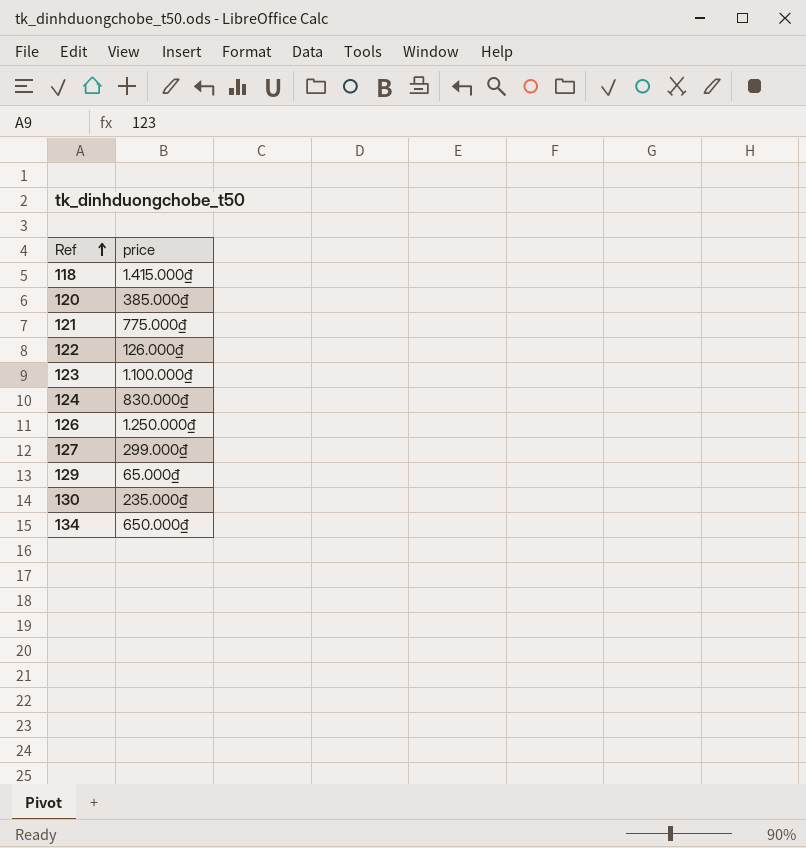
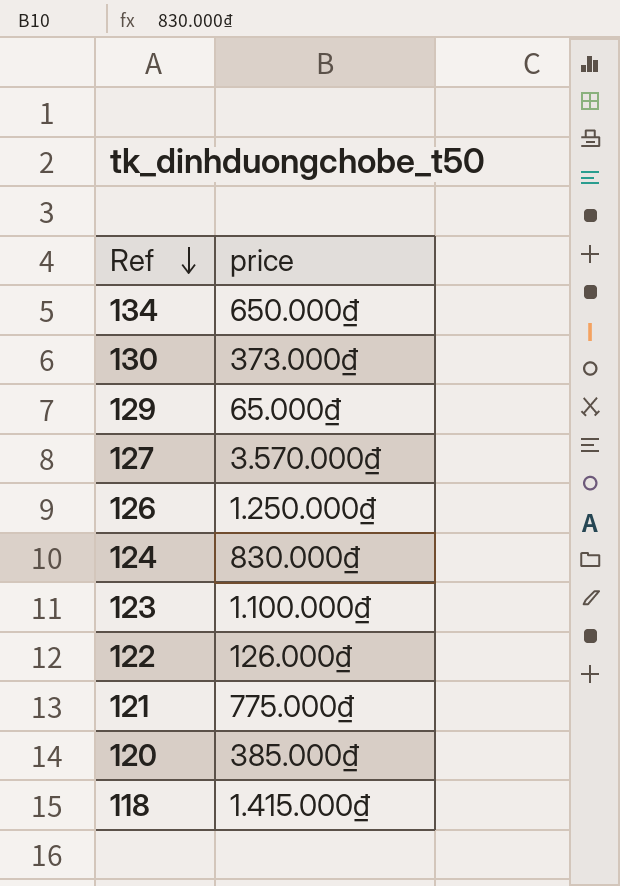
row order: Ref ascending -> Ref descending
130 | price: 235.000₫ -> 373.000₫
127 | price: 299.000₫ -> 3.570.000₫

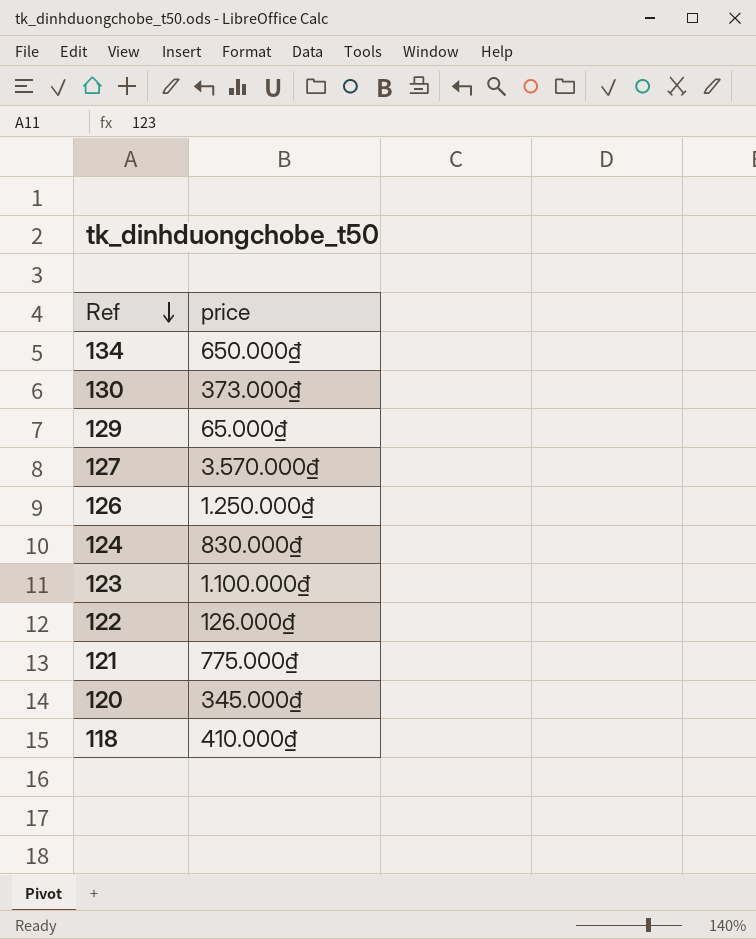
120 | price: 385.000₫ -> 345.000₫
118 | price: 1.415.000₫ -> 410.000₫

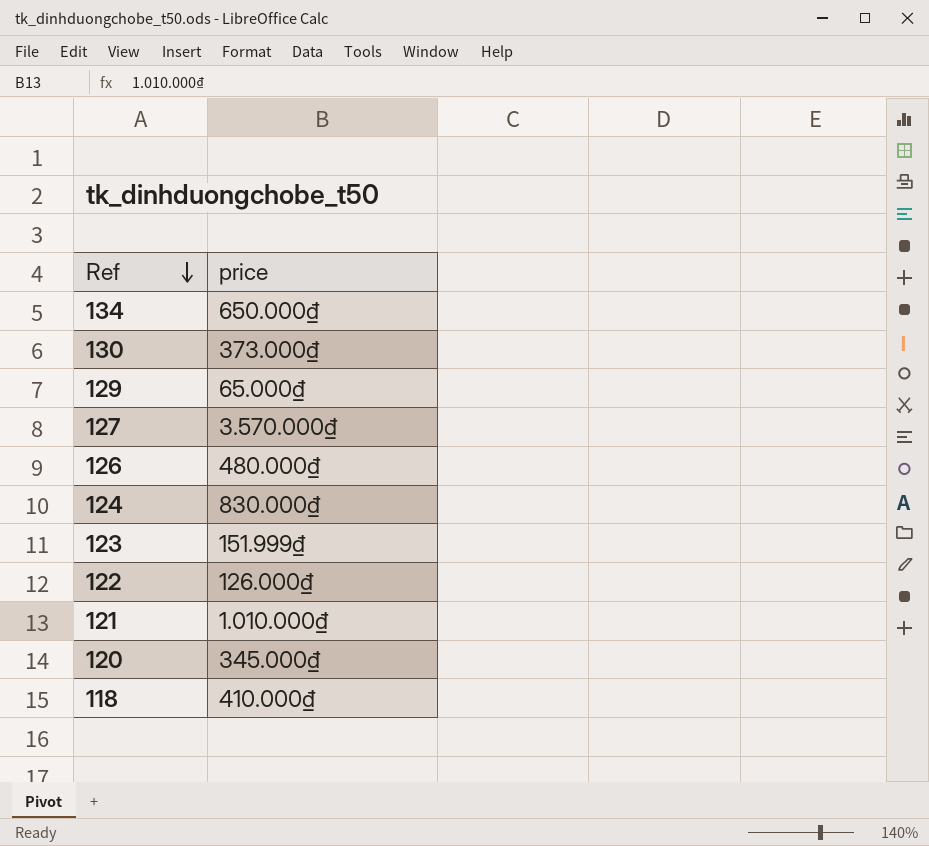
126 | price: 1.250.000₫ -> 480.000₫
123 | price: 1.100.000₫ -> 151.999₫
121 | price: 775.000₫ -> 1.010.000₫

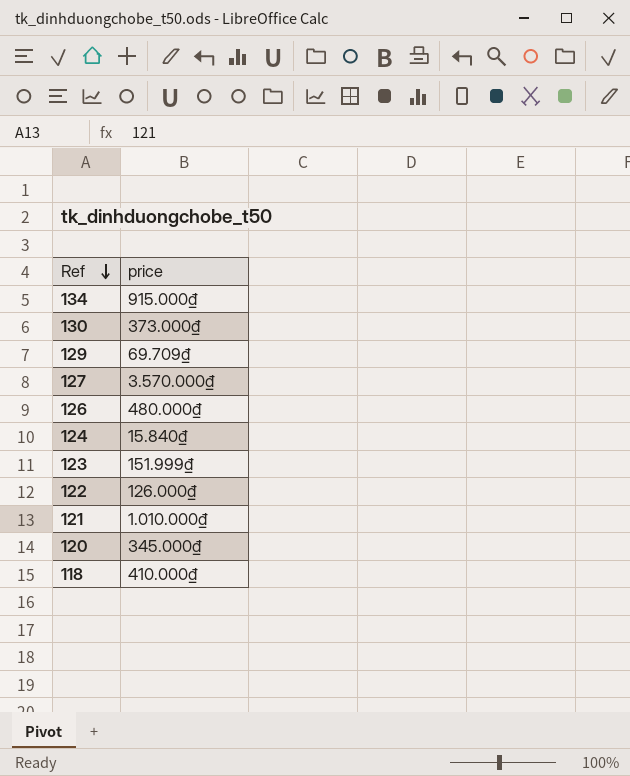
134 | price: 650.000₫ -> 915.000₫
129 | price: 65.000₫ -> 69.709₫
124 | price: 830.000₫ -> 15.840₫

